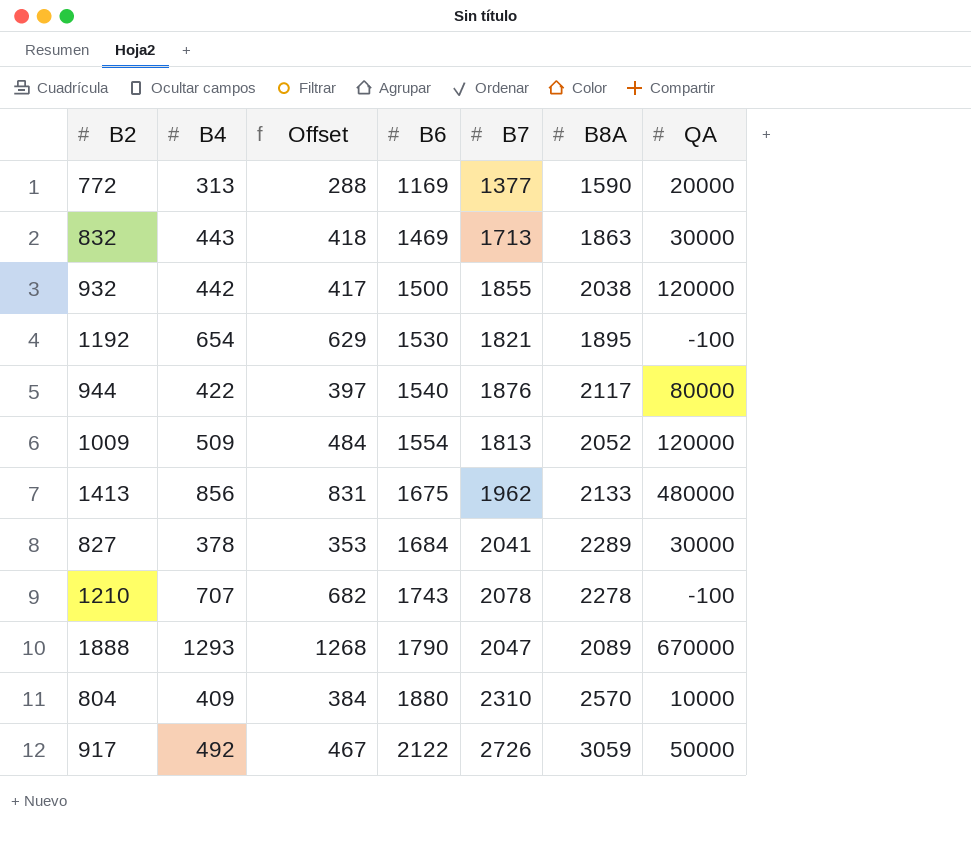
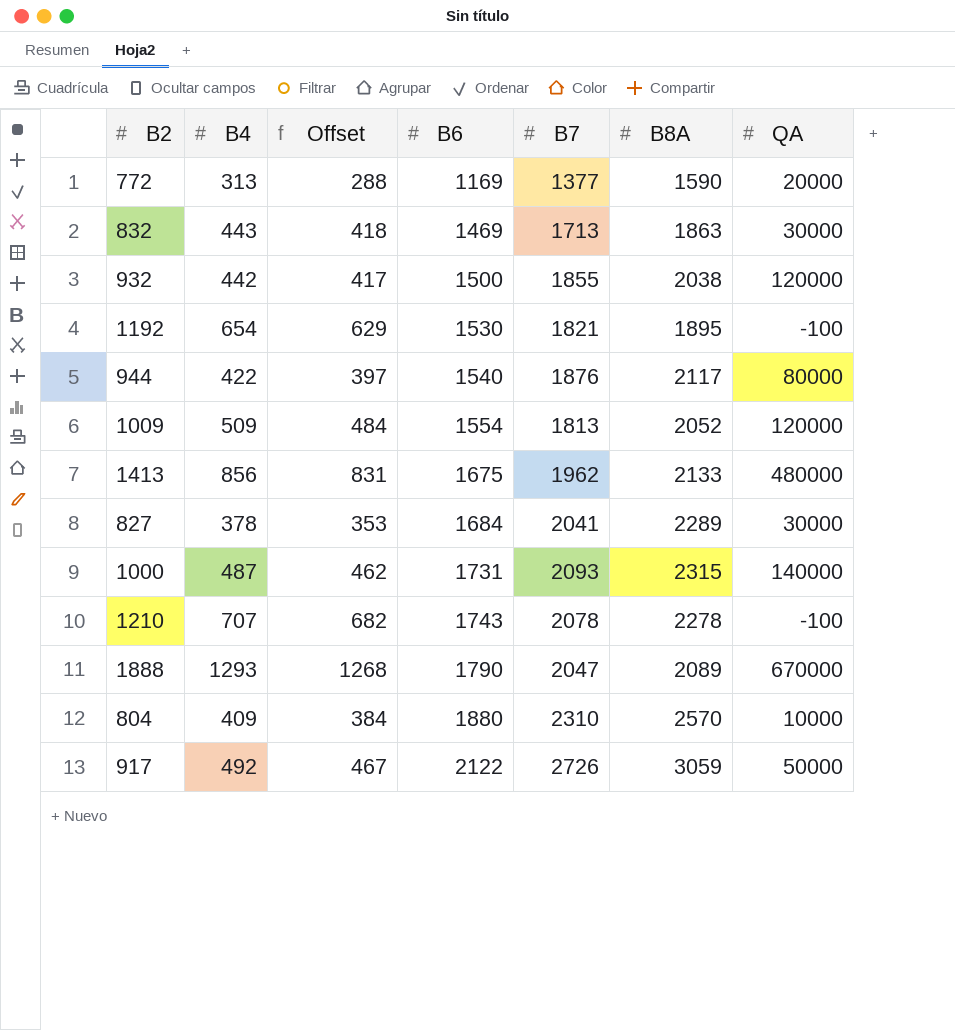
row 1000: none -> 487 | 462 | 1731 | 2093 | 2315 | 140000

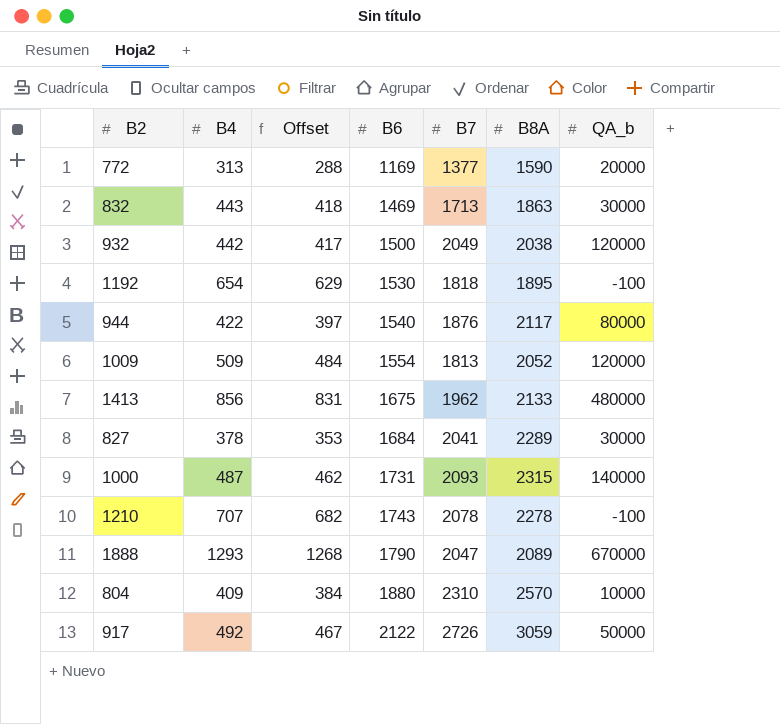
column name: QA -> QA_b
932 | B7: 1855 -> 2049
1192 | B7: 1821 -> 1818

